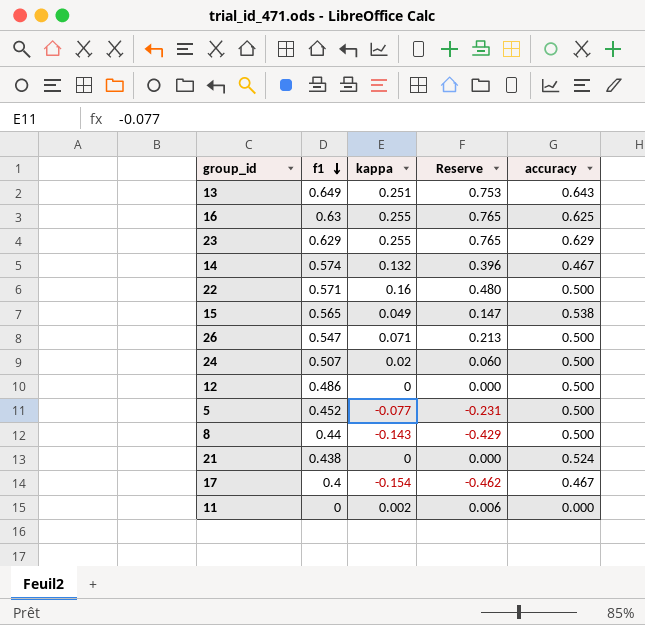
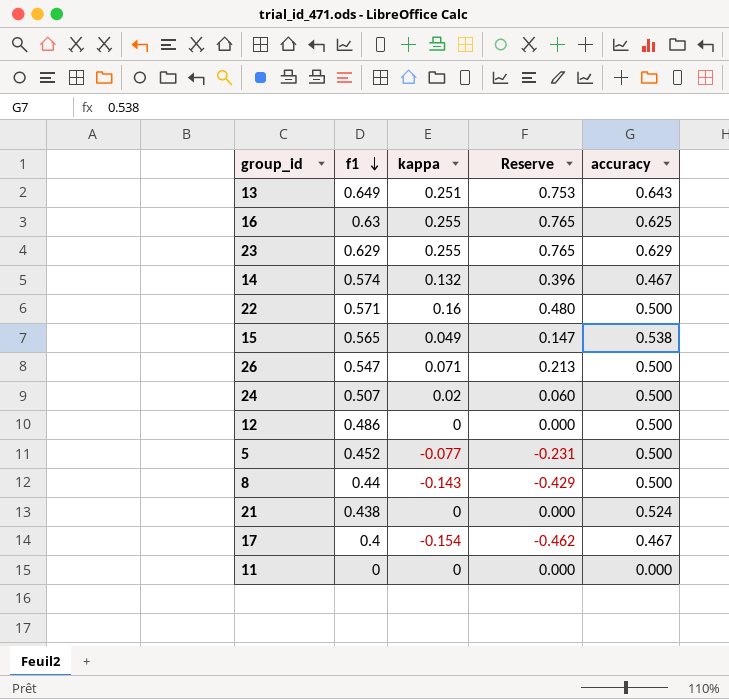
11 | kappa: 0.002 -> 0
11 | Reserve: 0.006 -> 0.000

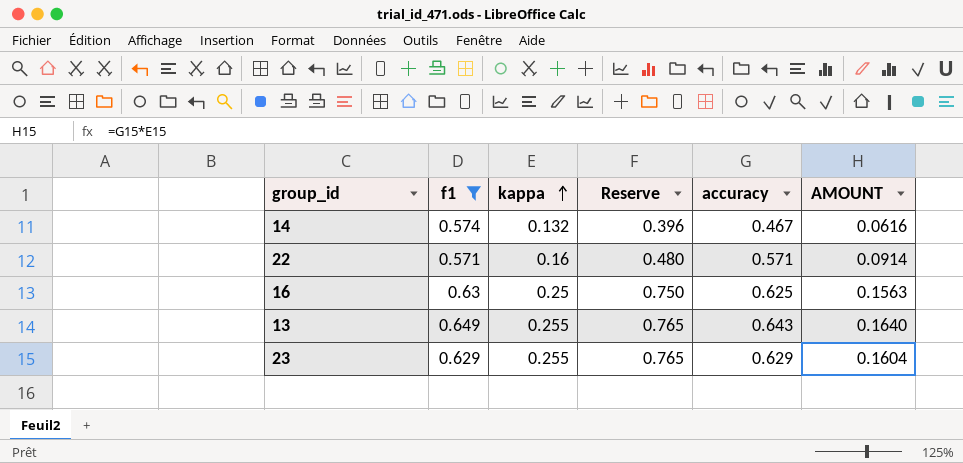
filter: none -> f1 >= 0.571
row order: f1 descending -> kappa ascending
column AMOUNT | formula: none -> [kappa] * [accuracy]
22 | accuracy: 0.500 -> 0.571
16 | kappa: 0.255 -> 0.25
16 | Reserve: 0.765 -> 0.750
13 | kappa: 0.251 -> 0.255
13 | Reserve: 0.753 -> 0.765

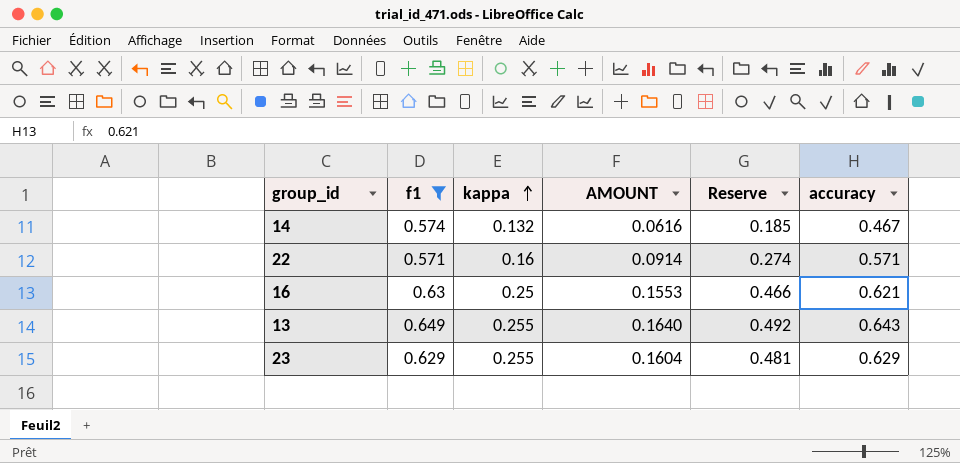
column AMOUNT | position: 6 -> 4
column Reserve | formula: [kappa] * 3 -> [AMOUNT] * 3
16 | AMOUNT: 0.1563 -> 0.1553
16 | accuracy: 0.625 -> 0.621

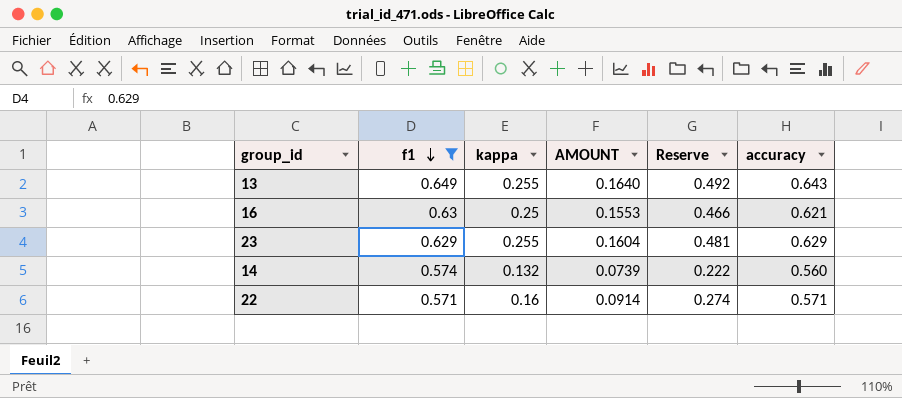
row order: kappa ascending -> f1 descending
14 | AMOUNT: 0.0616 -> 0.0739
14 | Reserve: 0.185 -> 0.222
14 | accuracy: 0.467 -> 0.560

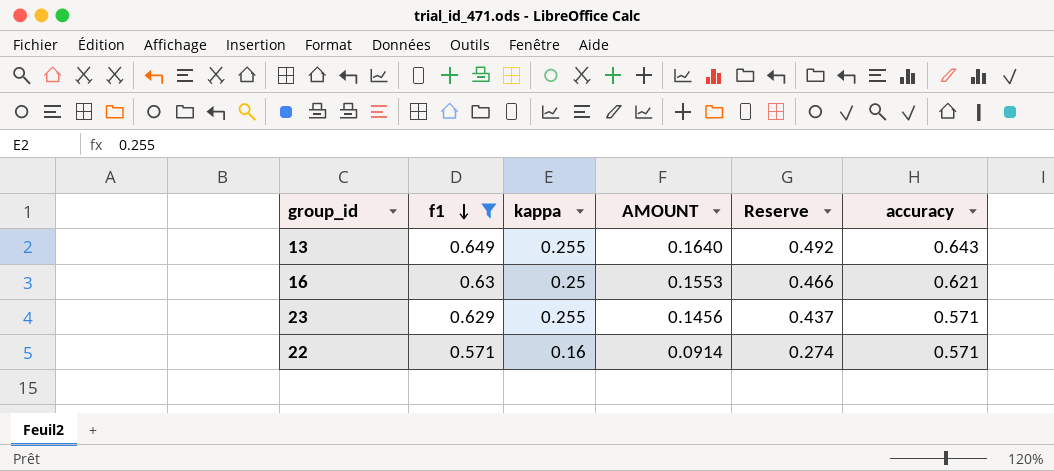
row 14: 0.574 | 0.132 | 0.0739 | 0.222 | 0.560 -> none
23 | AMOUNT: 0.1604 -> 0.1456
23 | Reserve: 0.481 -> 0.437
23 | accuracy: 0.629 -> 0.571

